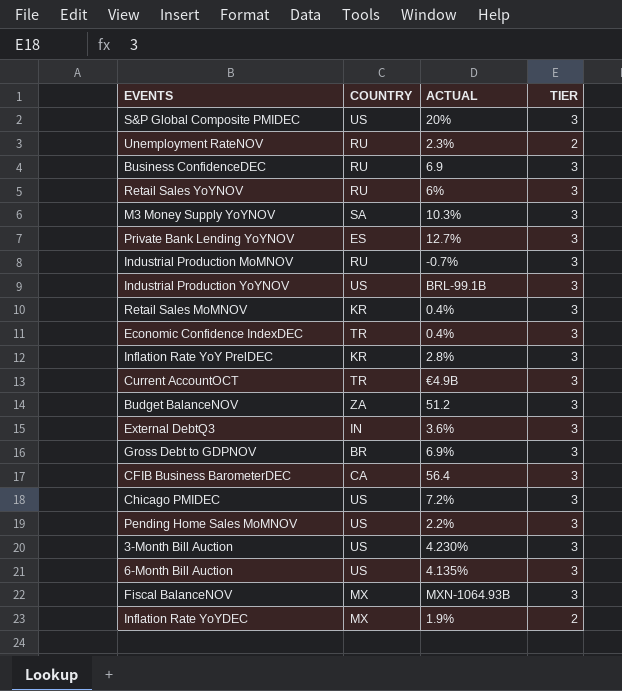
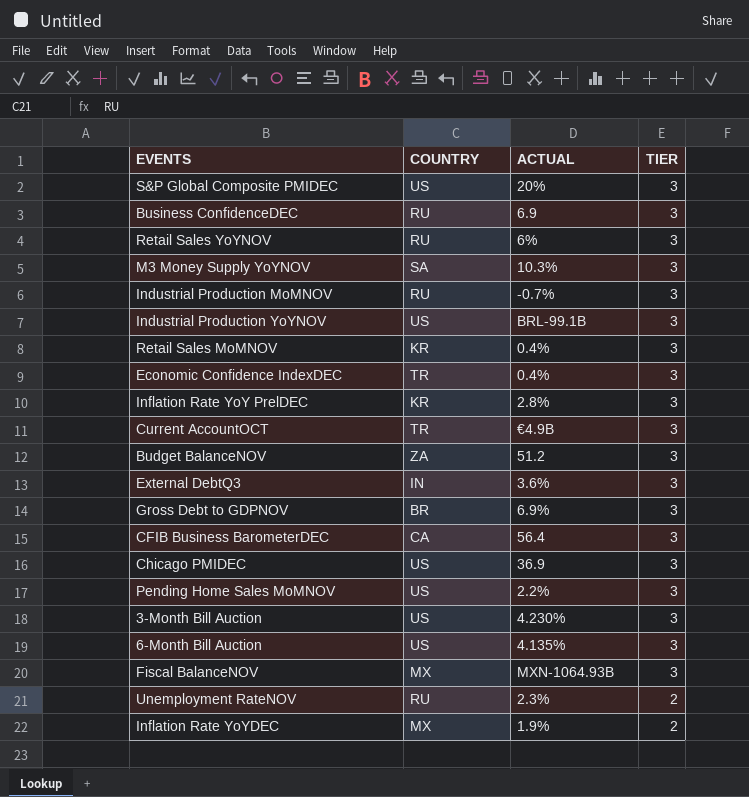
row order: none -> TIER descending
row Private Bank Lending YoYNOV: ES | 12.7% | 3 -> none
Chicago PMIDEC | ACTUAL: 7.2% -> 36.9

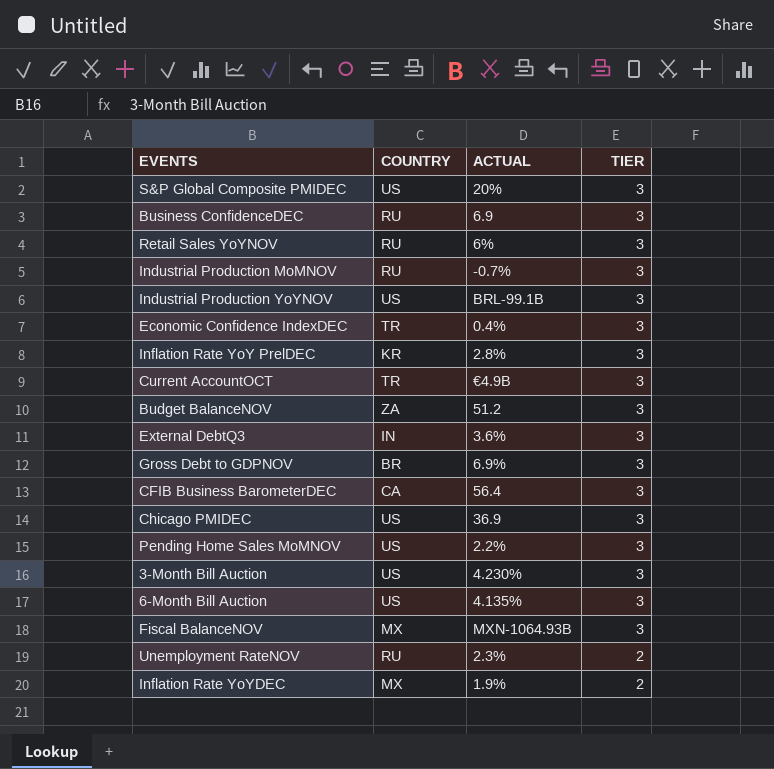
row M3 Money Supply YoYNOV: SA | 10.3% | 3 -> none
row Retail Sales MoMNOV: KR | 0.4% | 3 -> none

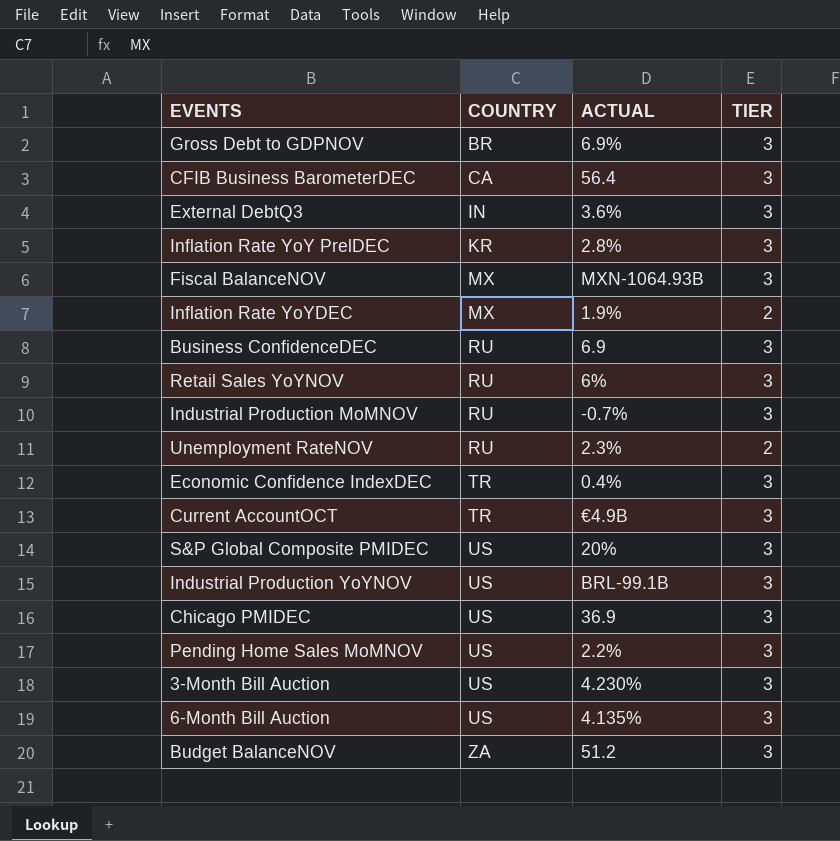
row order: TIER descending -> COUNTRY ascending

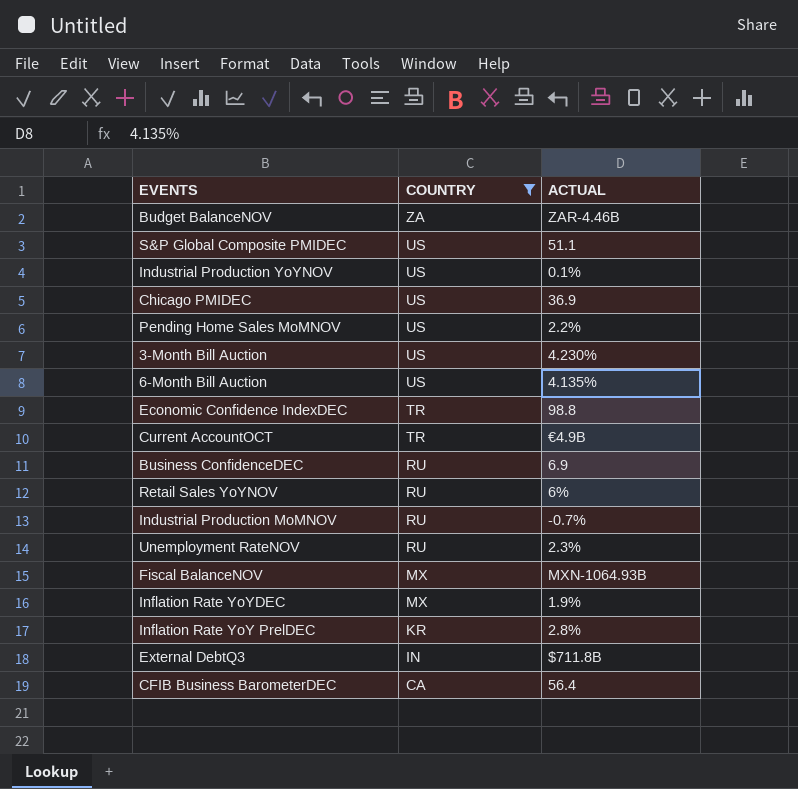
filter: none -> COUNTRY != BR
row order: COUNTRY ascending -> COUNTRY descending
column TIER | position: 4 -> none
Budget BalanceNOV | ACTUAL: 51.2 -> ZAR-4.46B
S&P Global Composite PMIDEC | ACTUAL: 20% -> 51.1
Industrial Production YoYNOV | ACTUAL: BRL-99.1B -> 0.1%
Economic Confidence IndexDEC | ACTUAL: 0.4% -> 98.8
External DebtQ3 | ACTUAL: 3.6% -> $711.8B

